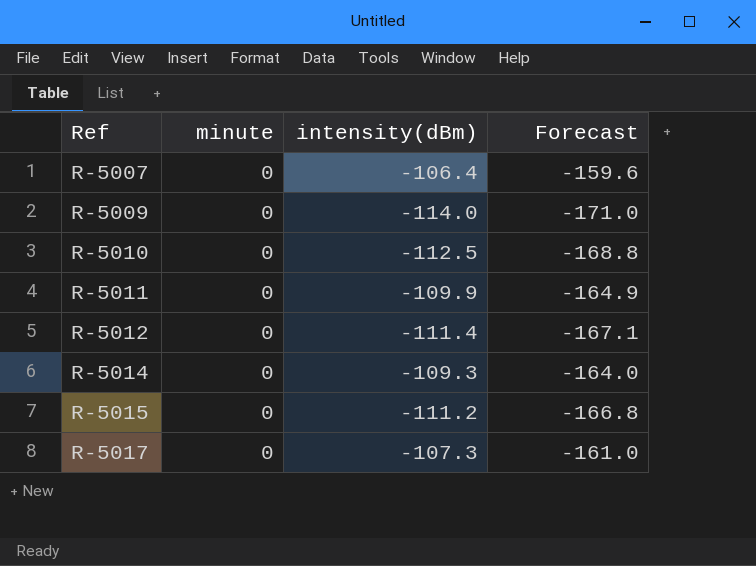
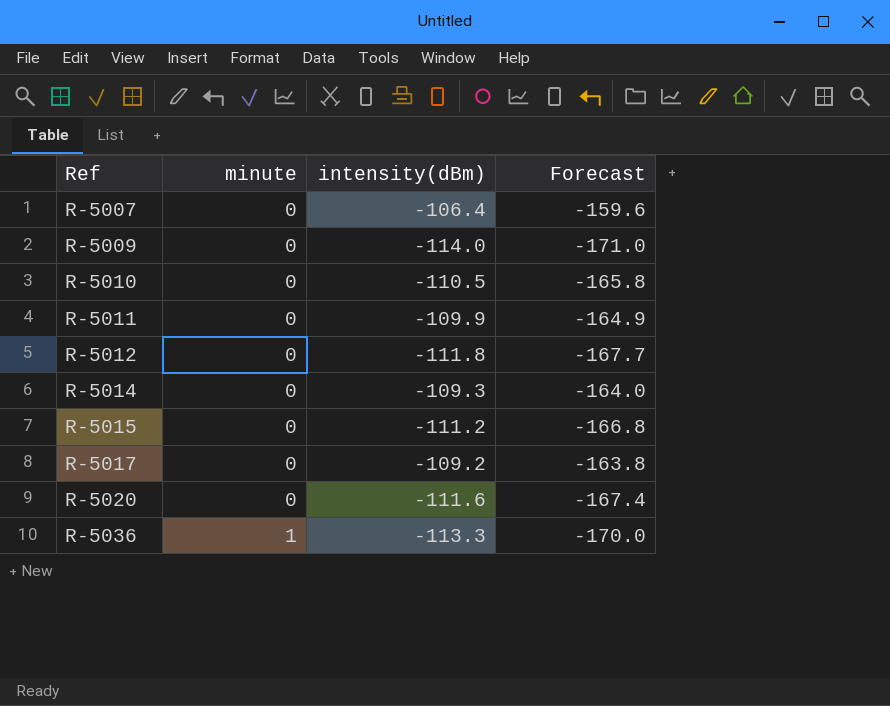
R-5010 | intensity(dBm): -112.5 -> -110.5
R-5010 | Forecast: -168.8 -> -165.8
R-5012 | intensity(dBm): -111.4 -> -111.8
R-5012 | Forecast: -167.1 -> -167.7
R-5017 | intensity(dBm): -107.3 -> -109.2
R-5017 | Forecast: -161.0 -> -163.8
row R-5020: none -> 0 | -111.6 | -167.4
row R-5036: none -> 1 | -113.3 | -170.0

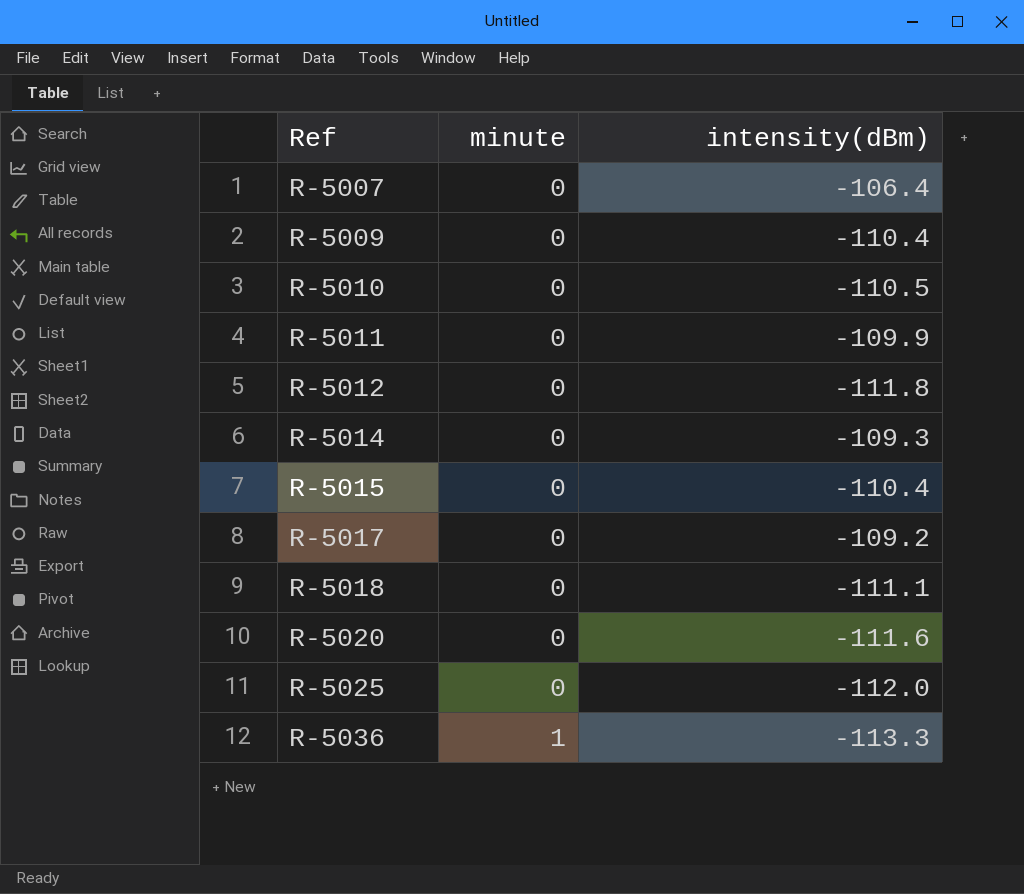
column Forecast | formula: [intensity(dBm)] * 1.5 -> none
R-5009 | intensity(dBm): -114.0 -> -110.4
R-5015 | intensity(dBm): -111.2 -> -110.4
row R-5018: none -> 0 | -111.1
row R-5025: none -> 0 | -112.0

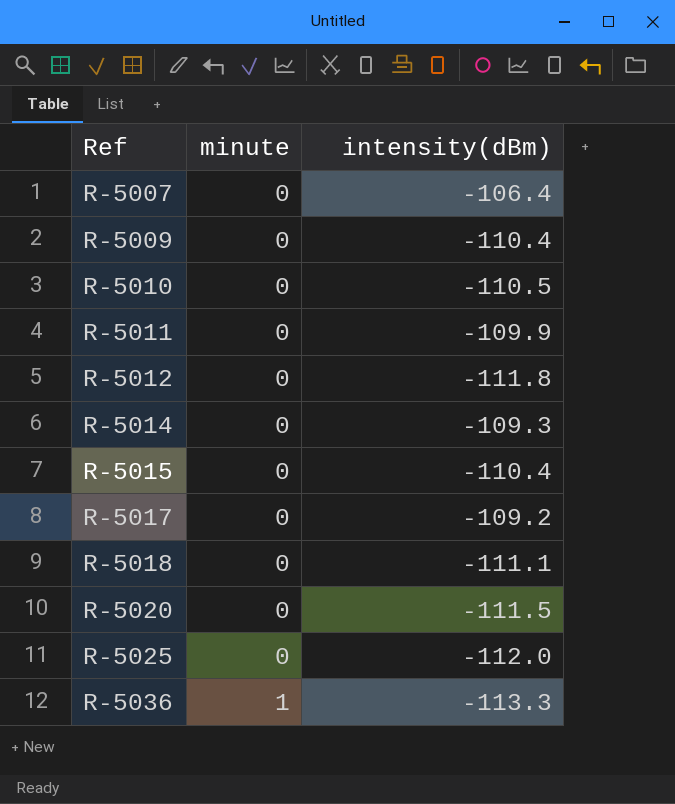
R-5020 | intensity(dBm): -111.6 -> -111.5

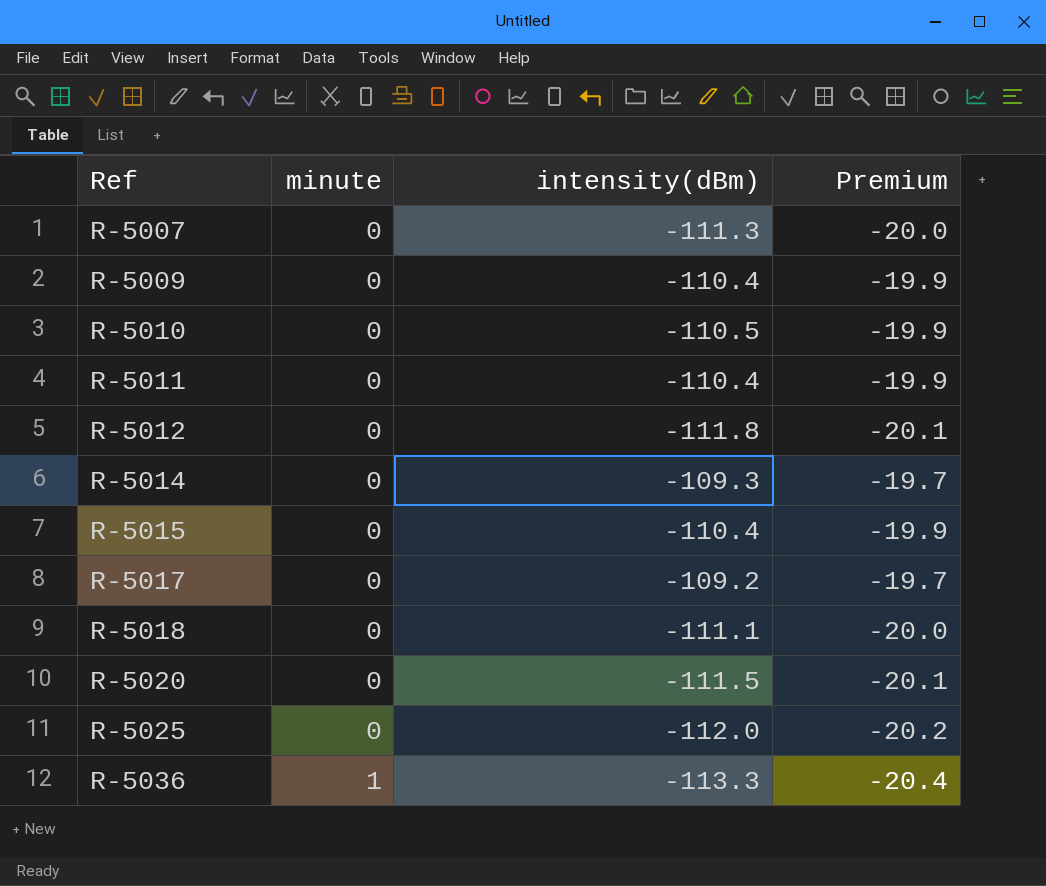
column Premium | formula: none -> [intensity(dBm)] * 0.18
R-5007 | intensity(dBm): -106.4 -> -111.3
R-5011 | intensity(dBm): -109.9 -> -110.4

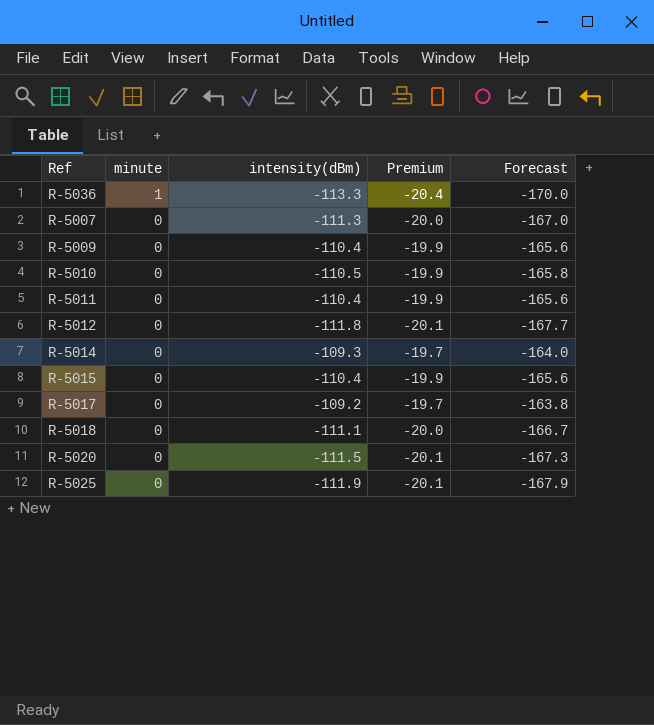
row order: Ref ascending -> minute descending
column Forecast | formula: none -> [intensity(dBm)] * 1.5
R-5025 | intensity(dBm): -112.0 -> -111.9
R-5025 | Premium: -20.2 -> -20.1

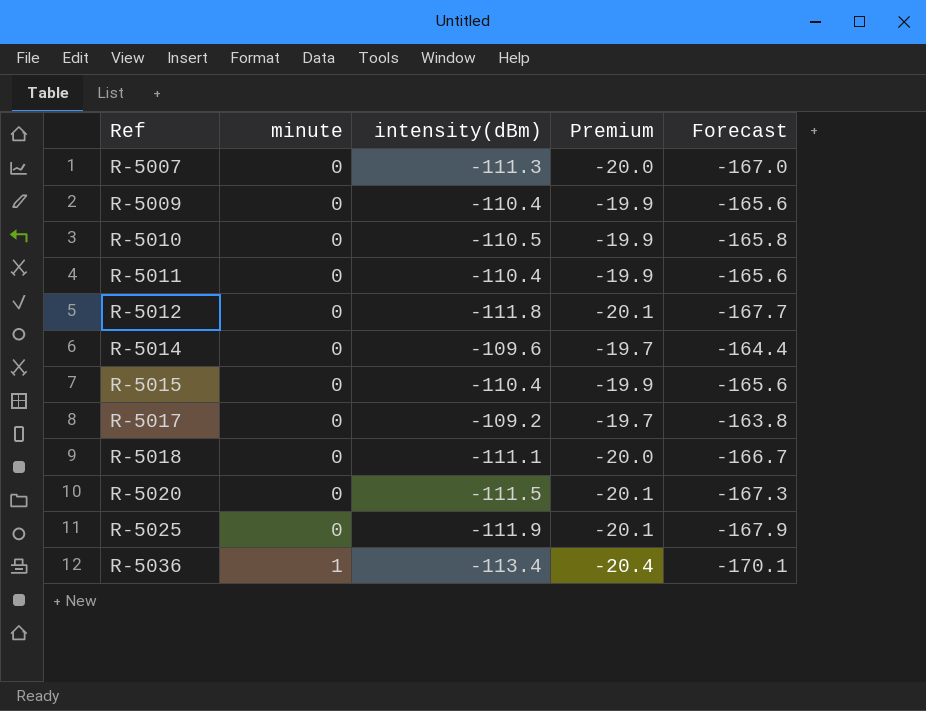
row order: minute descending -> Ref ascending
R-5014 | intensity(dBm): -109.3 -> -109.6
R-5014 | Forecast: -164.0 -> -164.4
R-5036 | intensity(dBm): -113.3 -> -113.4
R-5036 | Forecast: -170.0 -> -170.1

